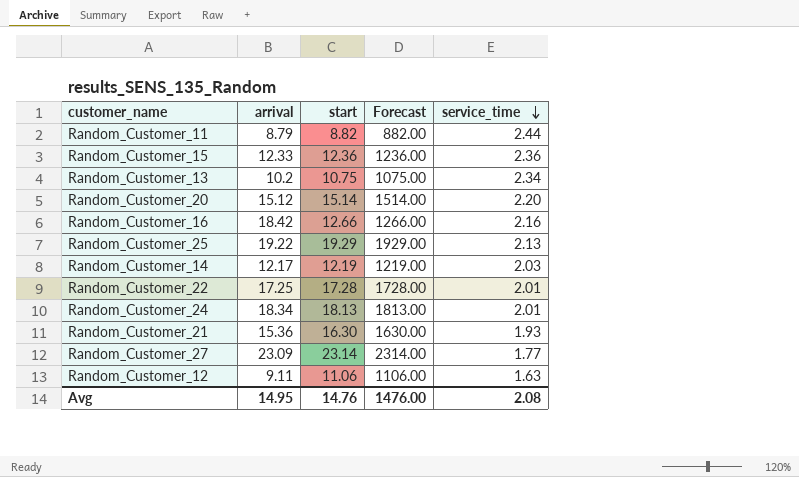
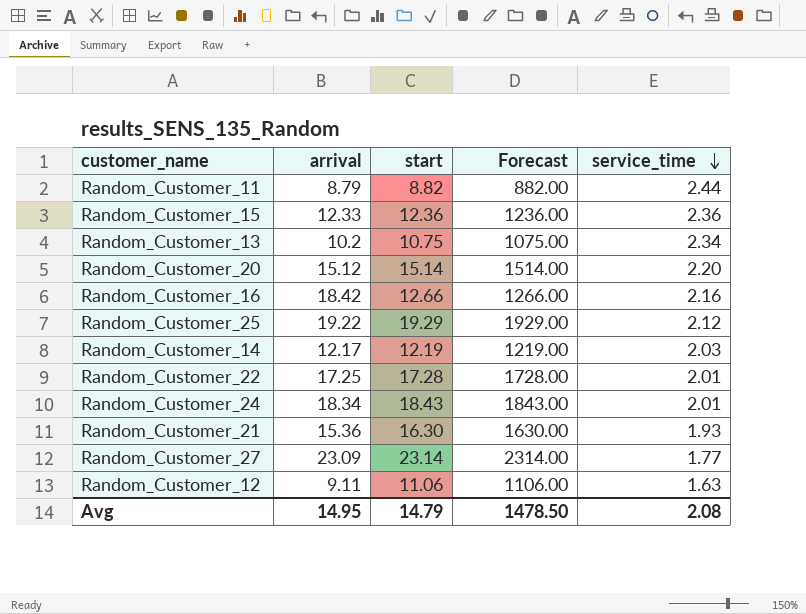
Random_Customer_25 | service_time: 2.13 -> 2.12
Random_Customer_24 | start: 18.13 -> 18.43
Random_Customer_24 | Forecast: 1813.00 -> 1843.00
Avg | start: 14.76 -> 14.79
Avg | Forecast: 1476.00 -> 1478.50

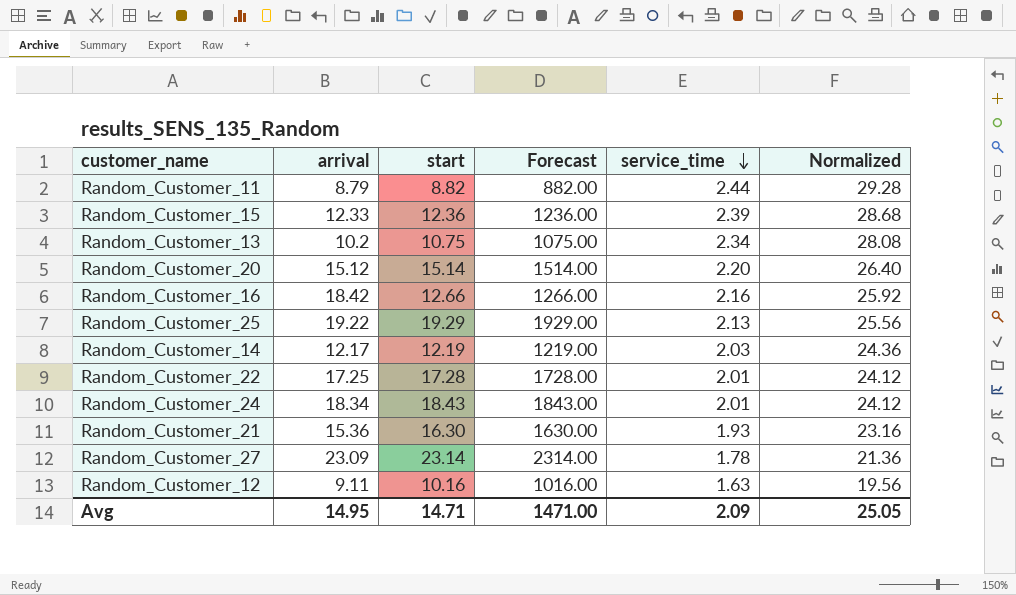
column Normalized | formula: none -> [service_time] * 12
Random_Customer_15 | service_time: 2.36 -> 2.39
Random_Customer_25 | service_time: 2.12 -> 2.13
Random_Customer_27 | service_time: 1.77 -> 1.78
Random_Customer_12 | start: 11.06 -> 10.16
Random_Customer_12 | Forecast: 1106.00 -> 1016.00
Avg | start: 14.79 -> 14.71
Avg | Forecast: 1478.50 -> 1471.00
Avg | service_time: 2.08 -> 2.09

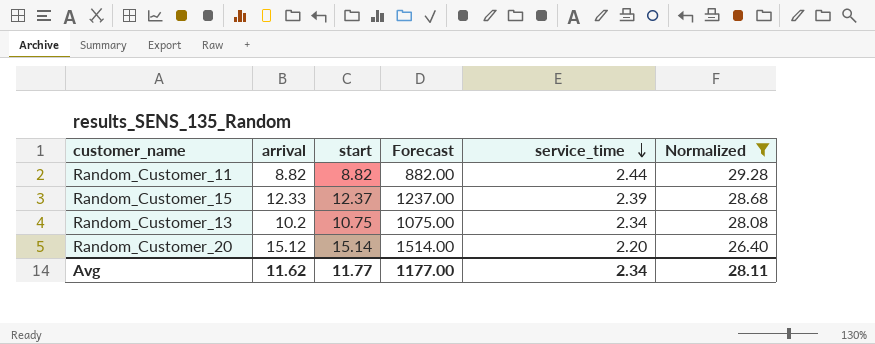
filter: none -> Normalized >= 26.40
Random_Customer_11 | arrival: 8.79 -> 8.82
Random_Customer_15 | start: 12.36 -> 12.37
Random_Customer_15 | Forecast: 1236.00 -> 1237.00
Avg | arrival: 14.95 -> 11.62
Avg | start: 14.71 -> 11.77
Avg | Forecast: 1471.00 -> 1177.00
Avg | service_time: 2.09 -> 2.34
Avg | Normalized: 25.05 -> 28.11

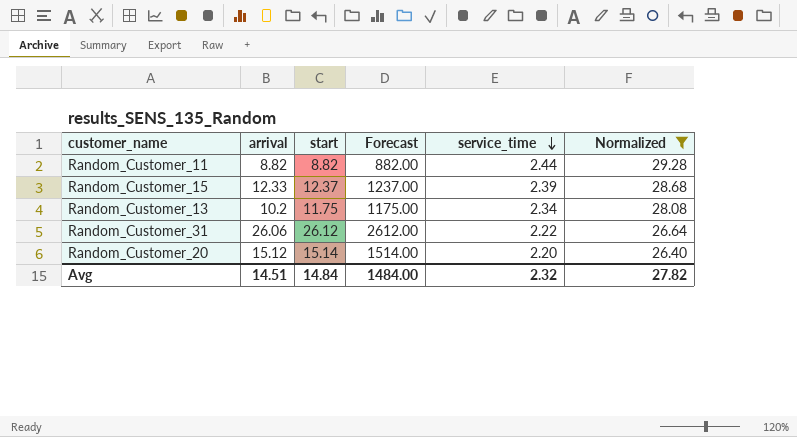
Random_Customer_13 | start: 10.75 -> 11.75
Random_Customer_13 | Forecast: 1075.00 -> 1175.00
row Random_Customer_31: none -> 26.06 | 26.12 | 2612.00 | 2.22 | 26.64
Avg | arrival: 11.62 -> 14.51
Avg | start: 11.77 -> 14.84
Avg | Forecast: 1177.00 -> 1484.00
Avg | service_time: 2.34 -> 2.32
Avg | Normalized: 28.11 -> 27.82

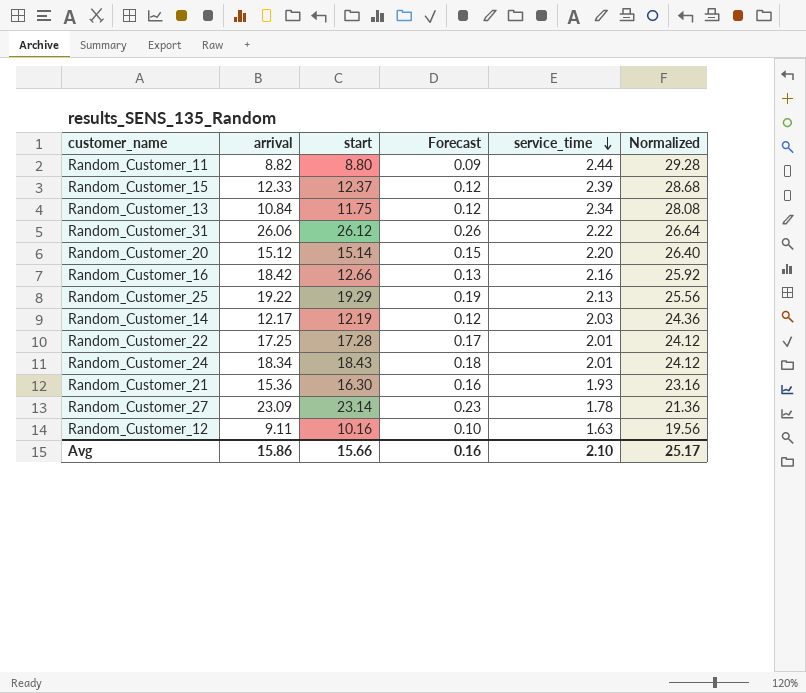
filter: Normalized >= 26.40 -> none
column Forecast | formula: [start] * 100 -> [start] * 0.01
Random_Customer_11 | start: 8.82 -> 8.80
Random_Customer_13 | arrival: 10.2 -> 10.84
Avg | arrival: 14.51 -> 15.86
Avg | start: 14.84 -> 15.66
Avg | Forecast: 1484.00 -> 0.16
Avg | service_time: 2.32 -> 2.10
Avg | Normalized: 27.82 -> 25.17

